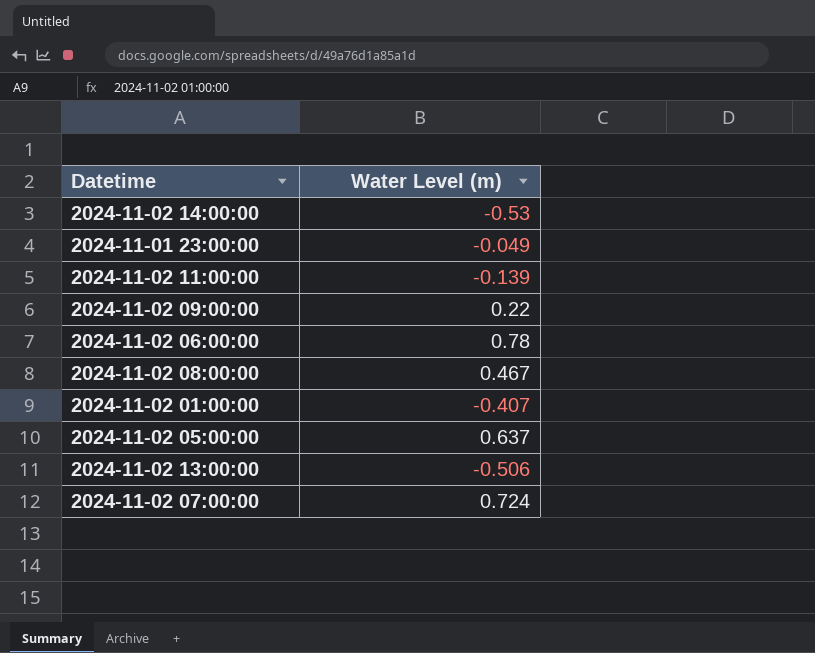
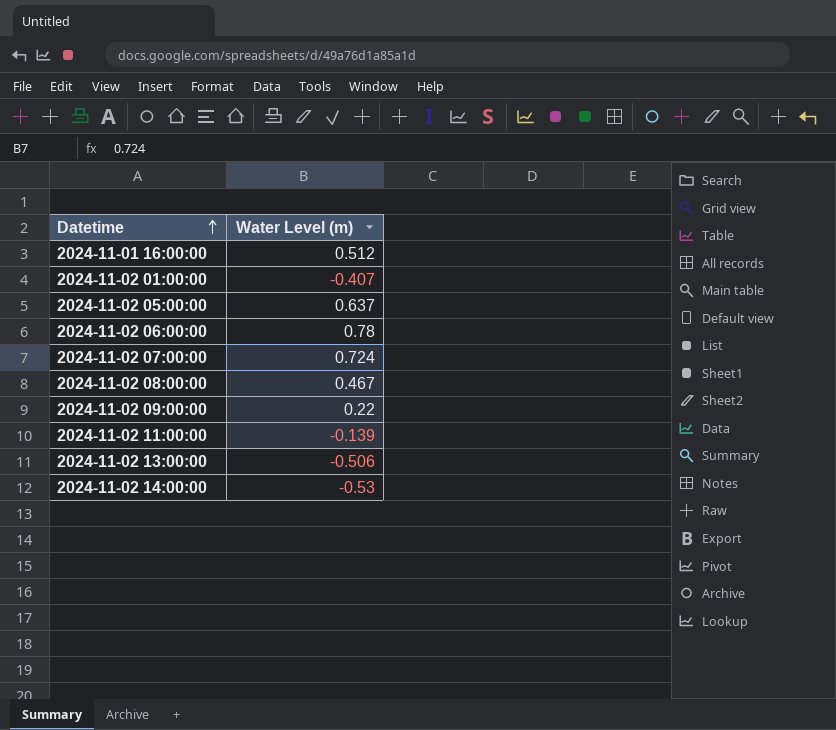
row order: none -> Datetime ascending
row 2024-11-01 23:00:00: -0.049 -> none
row 2024-11-01 16:00:00: none -> 0.512

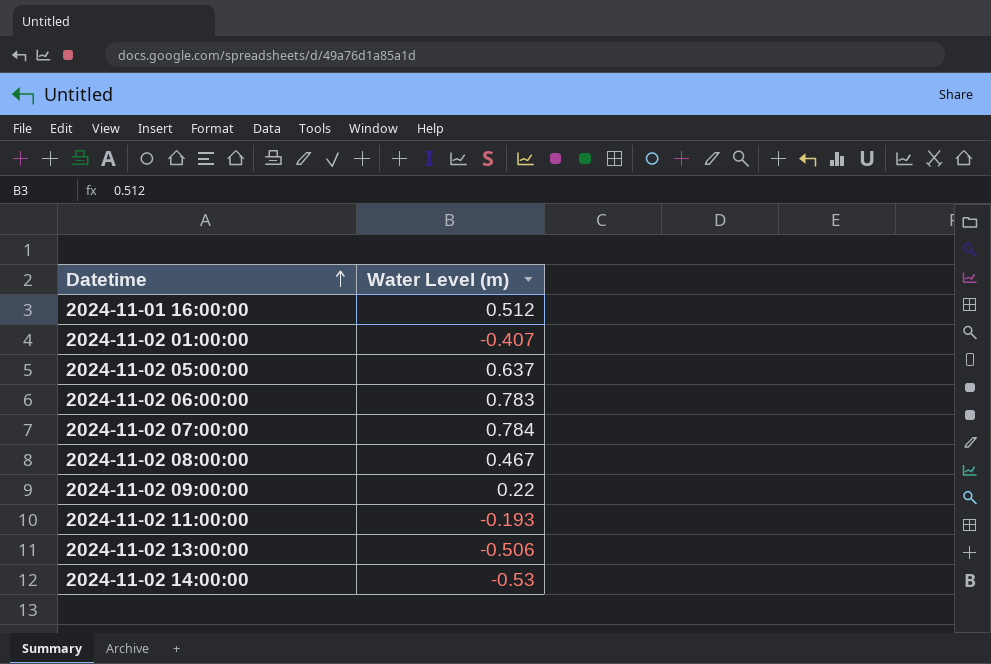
2024-11-02 06:00:00 | Water Level (m): 0.78 -> 0.783
2024-11-02 07:00:00 | Water Level (m): 0.724 -> 0.784
2024-11-02 11:00:00 | Water Level (m): -0.139 -> -0.193

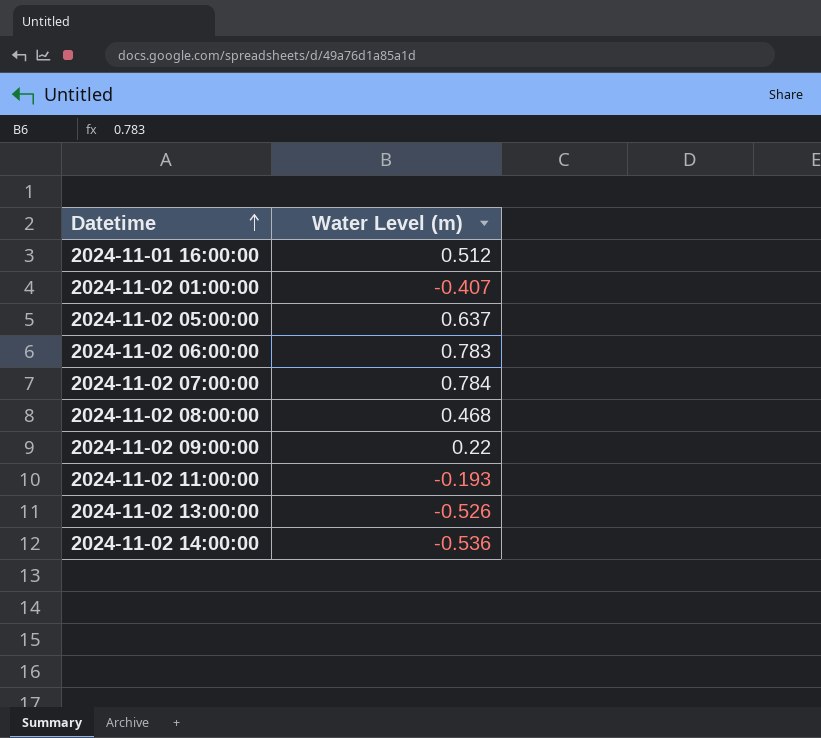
2024-11-02 08:00:00 | Water Level (m): 0.467 -> 0.468
2024-11-02 13:00:00 | Water Level (m): -0.506 -> -0.526
2024-11-02 14:00:00 | Water Level (m): -0.53 -> -0.536

